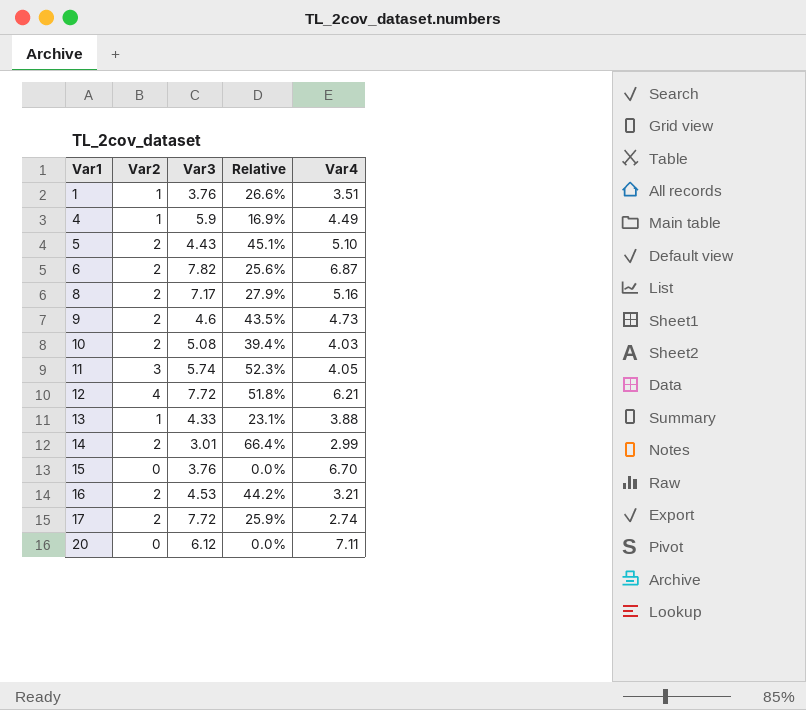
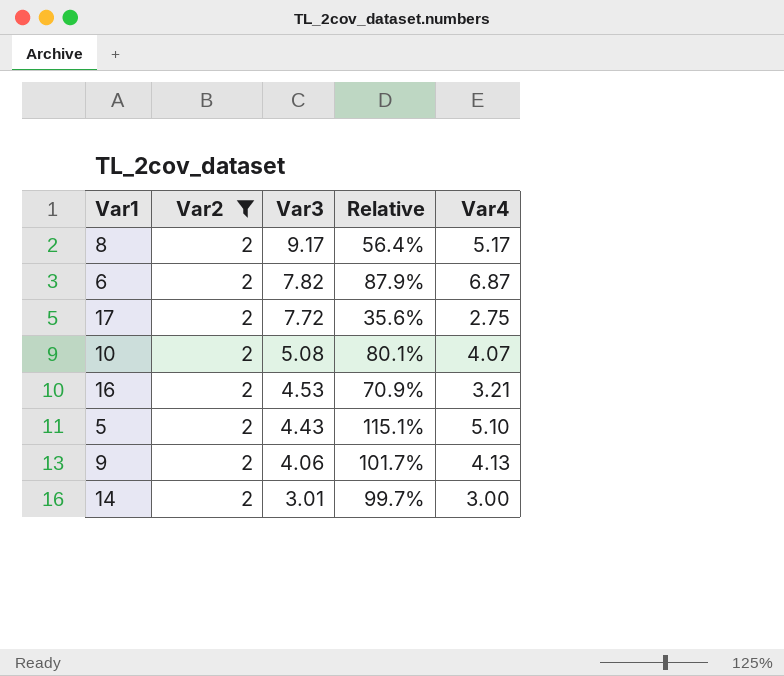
filter: none -> Var2 = 2
row order: Var1 ascending -> Var3 descending
column Relative | formula: [Var2] / [Var3] -> [Var4] / [Var3]
8 | Var3: 7.17 -> 9.17
8 | Var4: 5.16 -> 5.17
17 | Var4: 2.74 -> 2.75
10 | Var4: 4.03 -> 4.07
9 | Var3: 4.6 -> 4.06
9 | Var4: 4.73 -> 4.13
14 | Var4: 2.99 -> 3.00

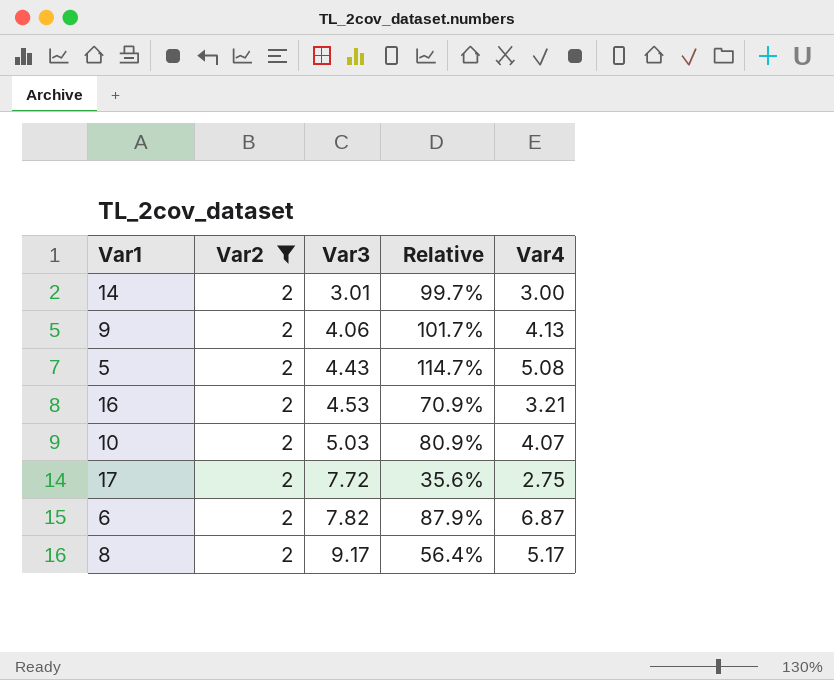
row order: Var3 descending -> Var3 ascending
5 | Relative: 115.1% -> 114.7%
5 | Var4: 5.10 -> 5.08
10 | Var3: 5.08 -> 5.03
10 | Relative: 80.1% -> 80.9%

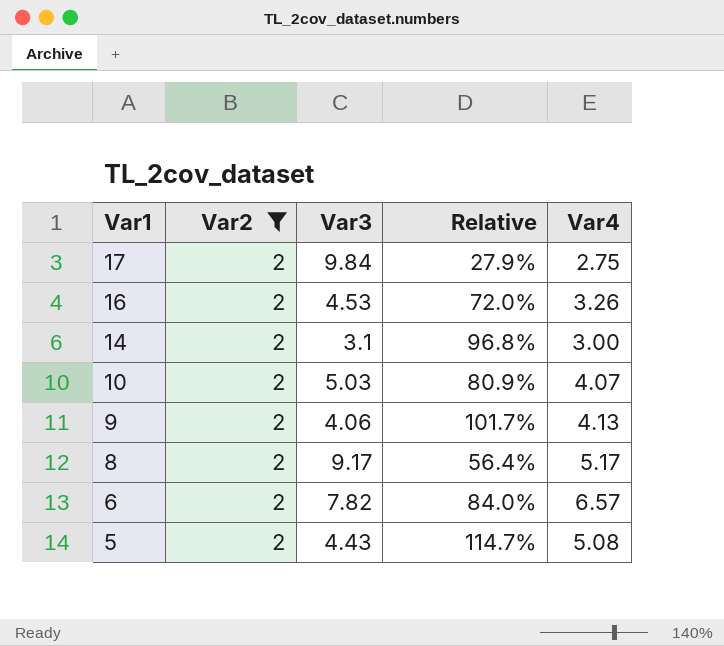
row order: Var3 ascending -> Var1 descending
17 | Var3: 7.72 -> 9.84
17 | Relative: 35.6% -> 27.9%
16 | Relative: 70.9% -> 72.0%
16 | Var4: 3.21 -> 3.26
14 | Var3: 3.01 -> 3.1
14 | Relative: 99.7% -> 96.8%
6 | Relative: 87.9% -> 84.0%
6 | Var4: 6.87 -> 6.57

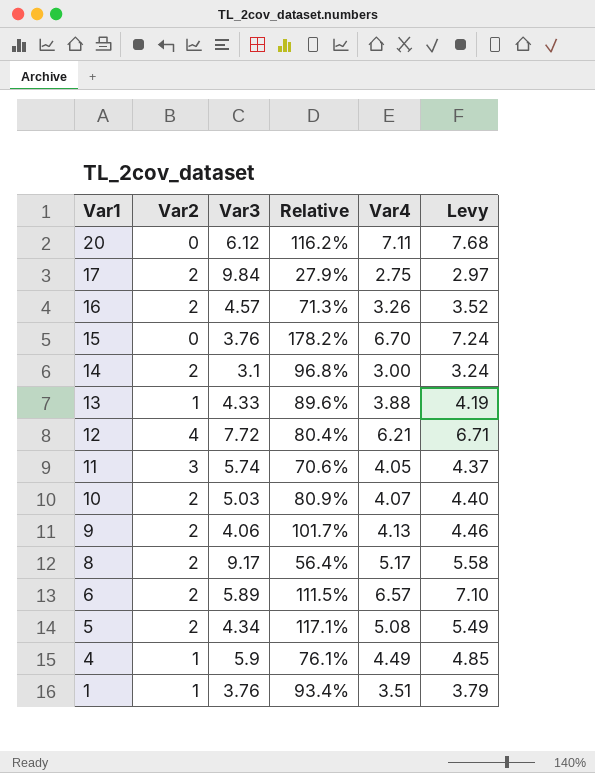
filter: Var2 = 2 -> none
column Levy | formula: none -> [Var4] * 1.08
16 | Var3: 4.53 -> 4.57
16 | Relative: 72.0% -> 71.3%
6 | Var3: 7.82 -> 5.89
6 | Relative: 84.0% -> 111.5%
5 | Var3: 4.43 -> 4.34
5 | Relative: 114.7% -> 117.1%

